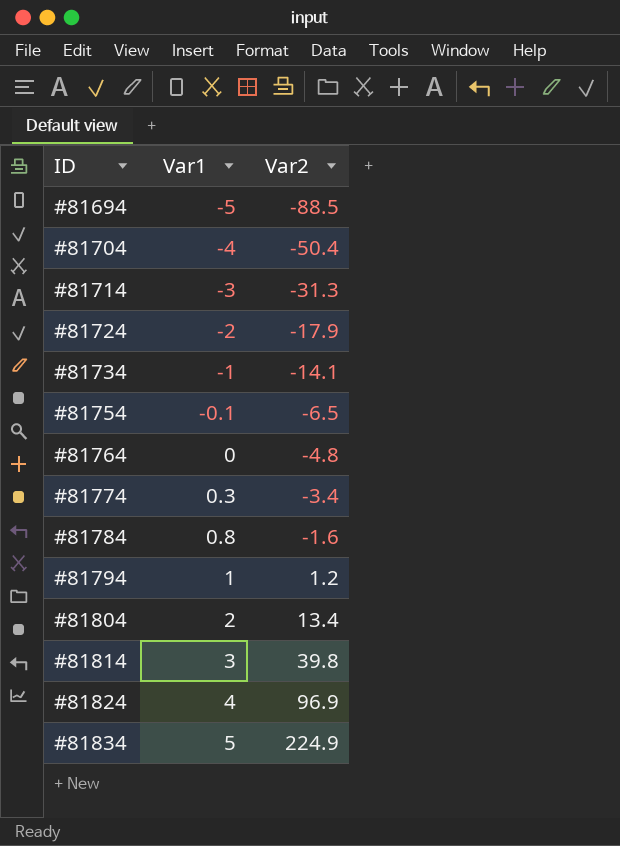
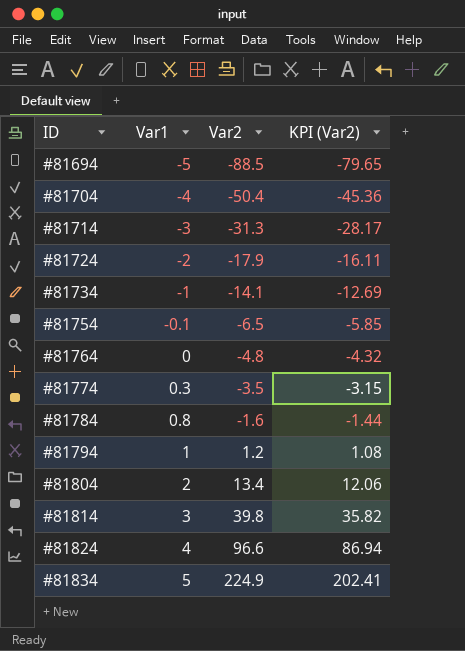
column KPI (Var2) | formula: none -> [Var2] * 0.9
#81774 | Var2: -3.4 -> -3.5
#81824 | Var2: 96.9 -> 96.6

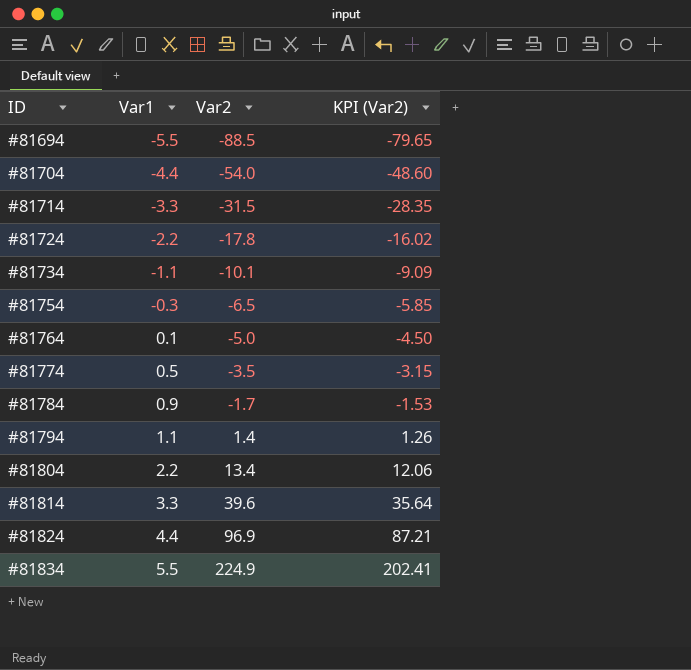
#81694 | Var1: -5 -> -5.5
#81704 | Var1: -4 -> -4.4
#81704 | Var2: -50.4 -> -54.0
#81704 | KPI (Var2): -45.36 -> -48.60
#81714 | Var1: -3 -> -3.3
#81714 | Var2: -31.3 -> -31.5
#81714 | KPI (Var2): -28.17 -> -28.35
#81724 | Var1: -2 -> -2.2
#81724 | Var2: -17.9 -> -17.8
#81724 | KPI (Var2): -16.11 -> -16.02
#81734 | Var1: -1 -> -1.1
#81734 | Var2: -14.1 -> -10.1
#81734 | KPI (Var2): -12.69 -> -9.09
#81754 | Var1: -0.1 -> -0.3
#81764 | Var1: 0 -> 0.1
#81764 | Var2: -4.8 -> -5.0
#81764 | KPI (Var2): -4.32 -> -4.50
#81774 | Var1: 0.3 -> 0.5
#81784 | Var1: 0.8 -> 0.9
#81784 | Var2: -1.6 -> -1.7
#81784 | KPI (Var2): -1.44 -> -1.53
#81794 | Var1: 1 -> 1.1
#81794 | Var2: 1.2 -> 1.4
#81794 | KPI (Var2): 1.08 -> 1.26
#81804 | Var1: 2 -> 2.2
#81814 | Var1: 3 -> 3.3
#81814 | Var2: 39.8 -> 39.6
#81814 | KPI (Var2): 35.82 -> 35.64
#81824 | Var1: 4 -> 4.4
#81824 | Var2: 96.6 -> 96.9
#81824 | KPI (Var2): 86.94 -> 87.21
#81834 | Var1: 5 -> 5.5

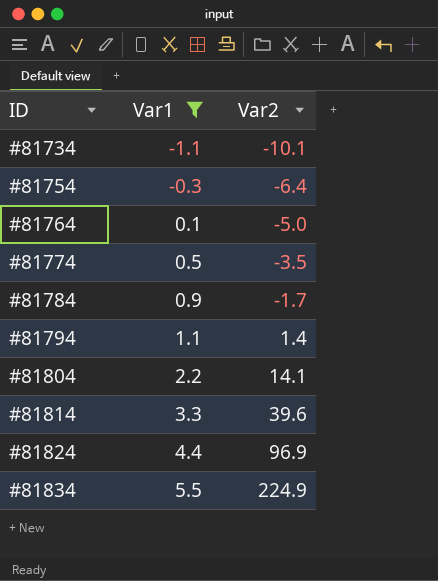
filter: none -> Var1 >= -1.1
column KPI (Var2) | formula: [Var2] * 0.9 -> none
#81754 | Var2: -6.5 -> -6.4
#81804 | Var2: 13.4 -> 14.1

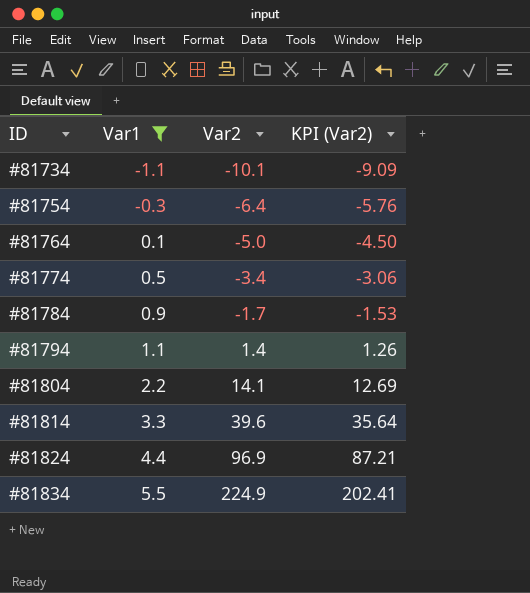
column KPI (Var2) | formula: none -> [Var2] * 0.9
#81774 | Var2: -3.5 -> -3.4

